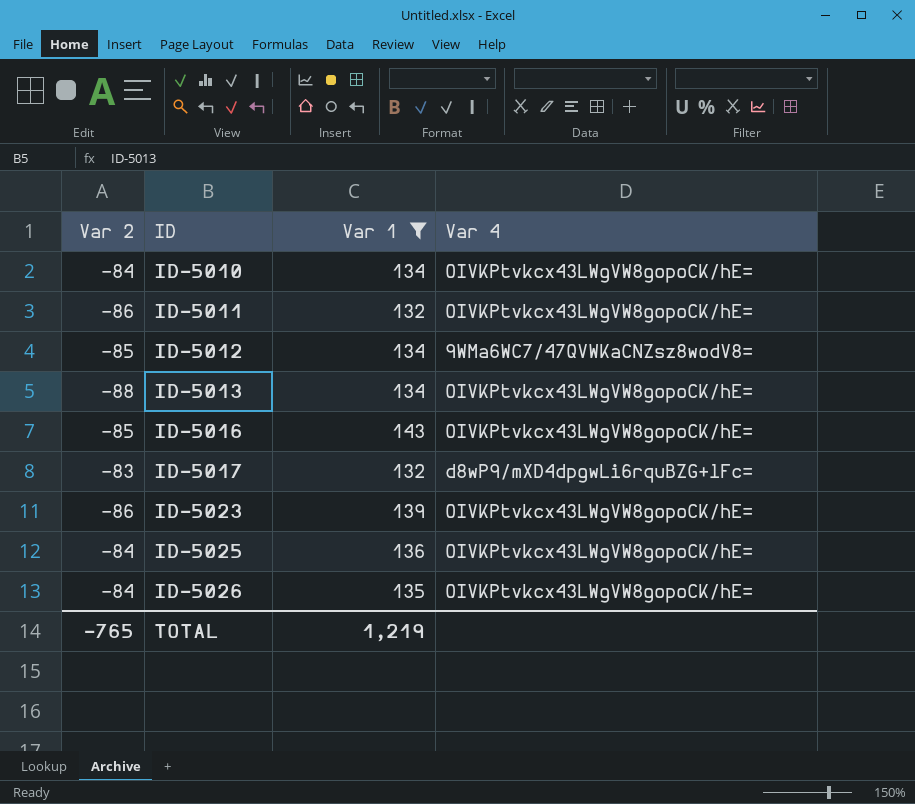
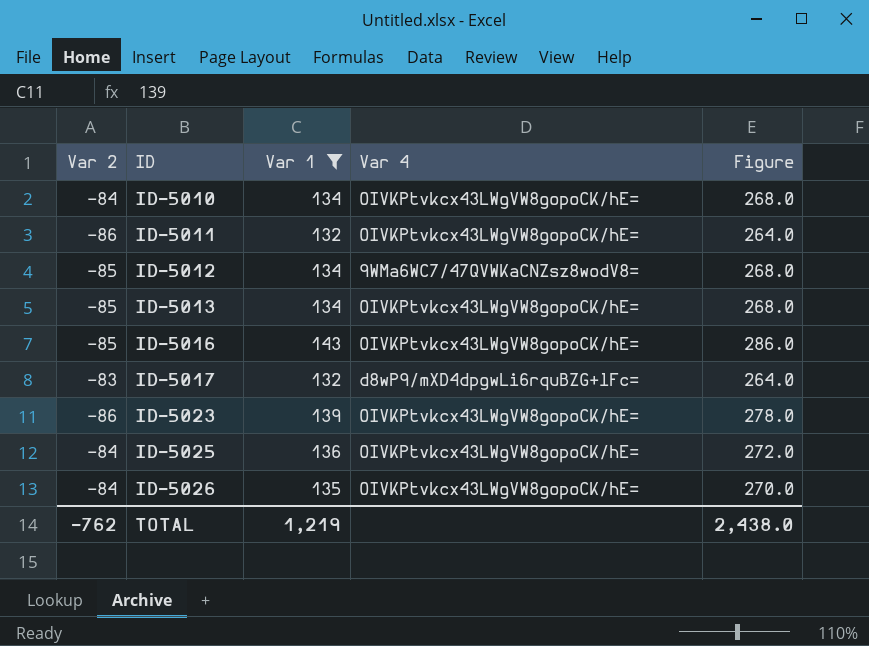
column Figure | formula: none -> [Var 1] * 2
ID-5013 | Var 2: -88 -> -85
TOTAL | Var 2: -765 -> -762

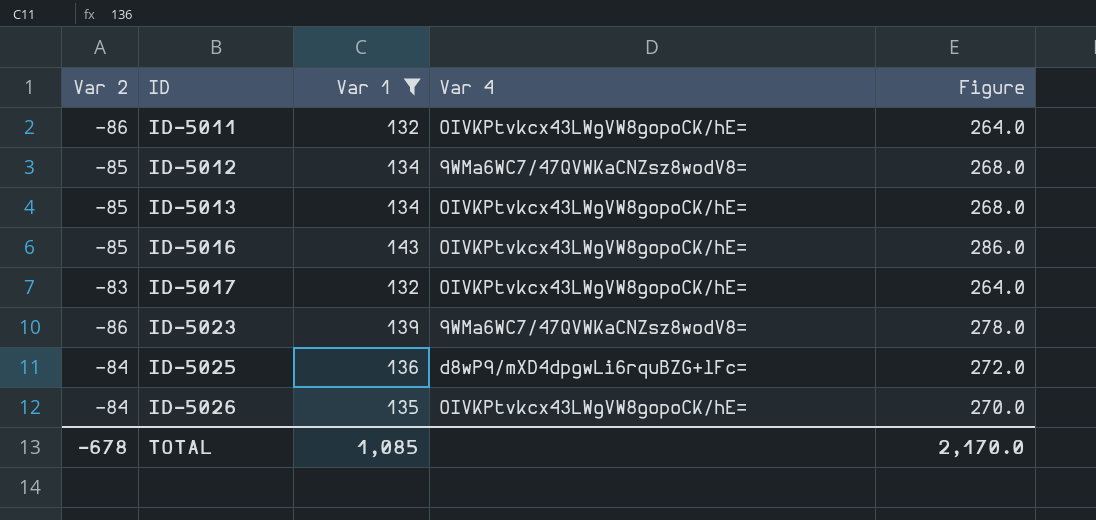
row ID-5010: -84 | 134 | OIVKPtvkcx43LWgVW8gopoCK/hE= | 268.0 -> none
ID-5017 | Var 4: d8wP9/mXD4dpgwLi6rquBZG+lFc= -> OIVKPtvkcx43LWgVW8gopoCK/hE=
ID-5023 | Var 4: OIVKPtvkcx43LWgVW8gopoCK/hE= -> 9WMa6WC7/47QVWKaCNZsz8wodV8=
ID-5025 | Var 4: OIVKPtvkcx43LWgVW8gopoCK/hE= -> d8wP9/mXD4dpgwLi6rquBZG+lFc=
TOTAL | Var 2: -762 -> -678
TOTAL | Var 1: 1,219 -> 1,085
TOTAL | Figure: 2,438.0 -> 2,170.0

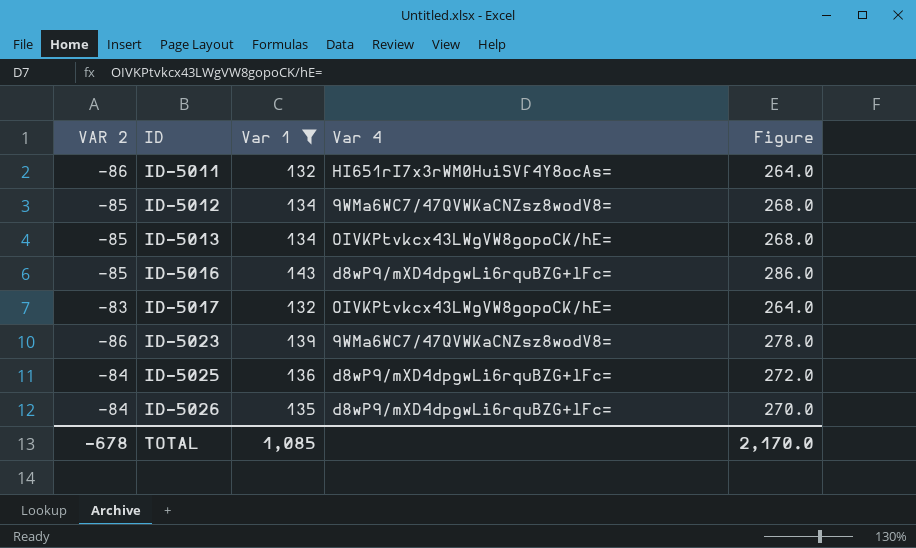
column name: Var 2 -> VAR 2
ID-5011 | Var 4: OIVKPtvkcx43LWgVW8gopoCK/hE= -> HI651rI7x3rWM0HuiSVf4Y8ocAs=
ID-5016 | Var 4: OIVKPtvkcx43LWgVW8gopoCK/hE= -> d8wP9/mXD4dpgwLi6rquBZG+lFc=
ID-5026 | Var 4: OIVKPtvkcx43LWgVW8gopoCK/hE= -> d8wP9/mXD4dpgwLi6rquBZG+lFc=

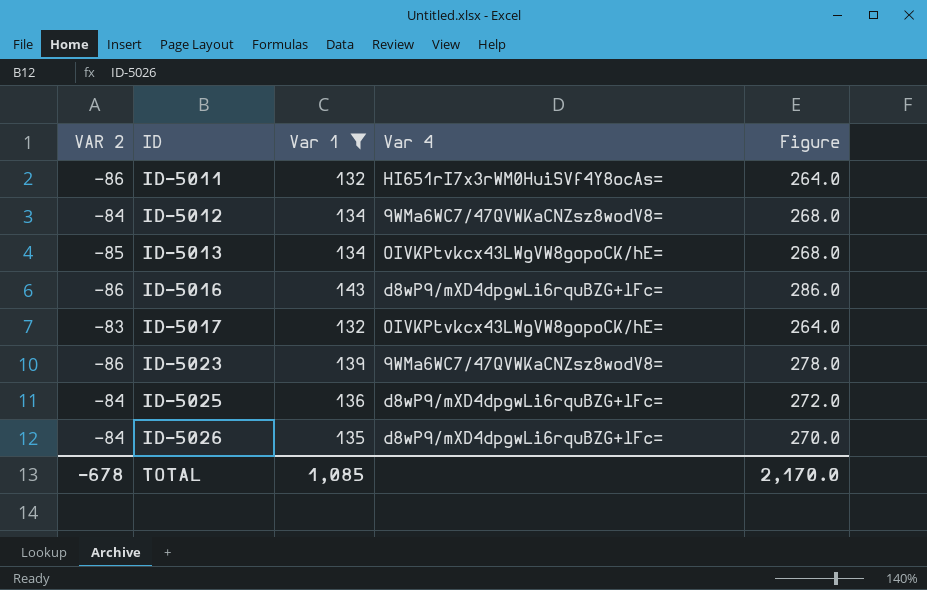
ID-5012 | VAR 2: -85 -> -84
ID-5016 | VAR 2: -85 -> -86

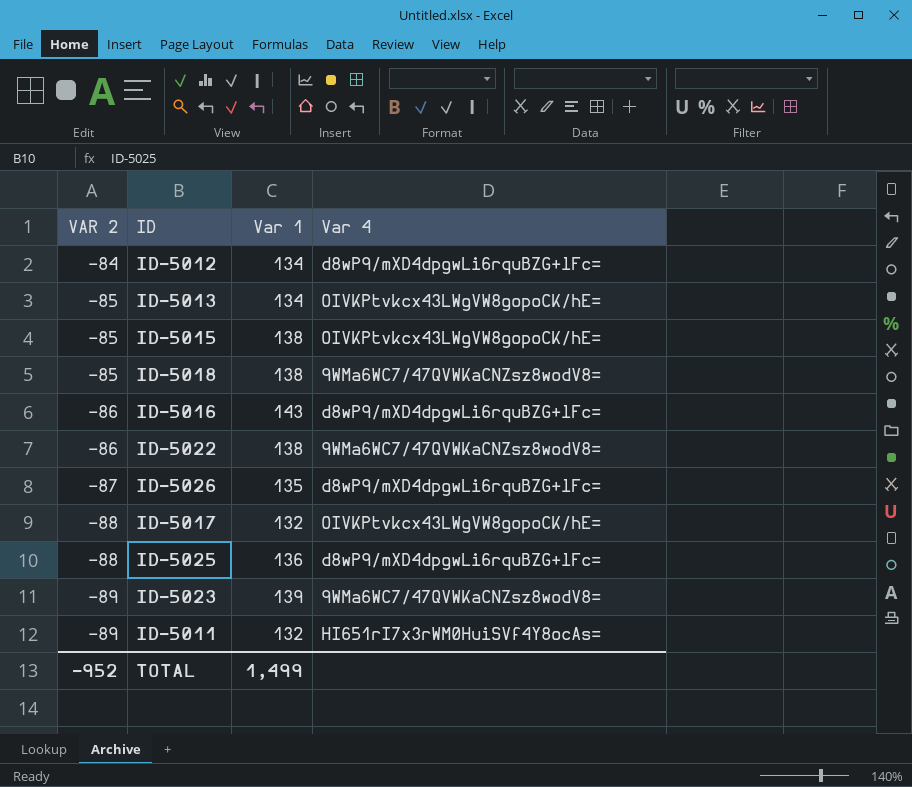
filter: Var 1 != 138 -> none
row order: ID ascending -> VAR 2 descending
column Figure | formula: [Var 1] * 2 -> none
ID-5012 | Var 4: 9WMa6WC7/47QVWKaCNZsz8wodV8= -> d8wP9/mXD4dpgwLi6rquBZG+lFc=
ID-5026 | VAR 2: -84 -> -87
ID-5017 | VAR 2: -83 -> -88
ID-5025 | VAR 2: -84 -> -88
ID-5023 | VAR 2: -86 -> -89
ID-5011 | VAR 2: -86 -> -89
TOTAL | VAR 2: -678 -> -952
TOTAL | Var 1: 1,085 -> 1,499

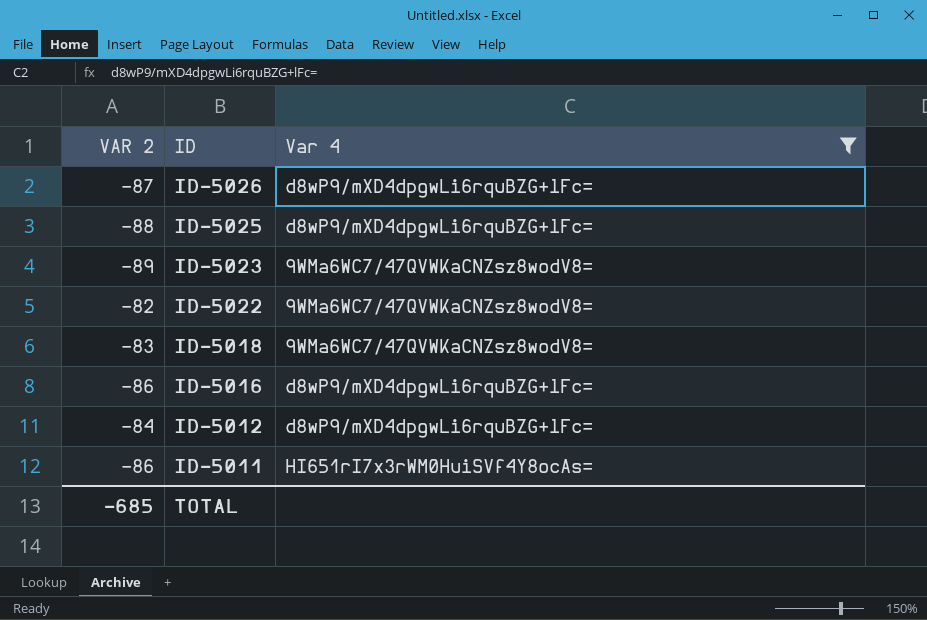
filter: none -> Var 4 != OIVKPtvkcx43LWgVW8gopoCK/hE=
row order: VAR 2 descending -> ID descending
column Var 1 | position: 3 -> none
ID-5022 | VAR 2: -86 -> -82
ID-5018 | VAR 2: -85 -> -83
ID-5011 | VAR 2: -89 -> -86
TOTAL | VAR 2: -952 -> -685

